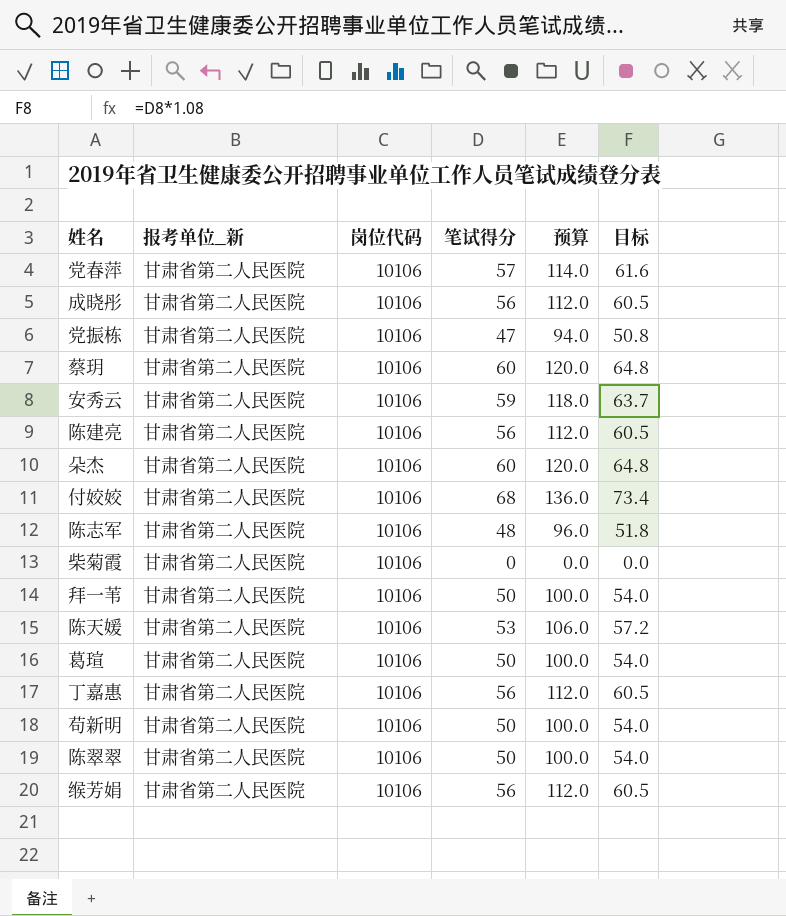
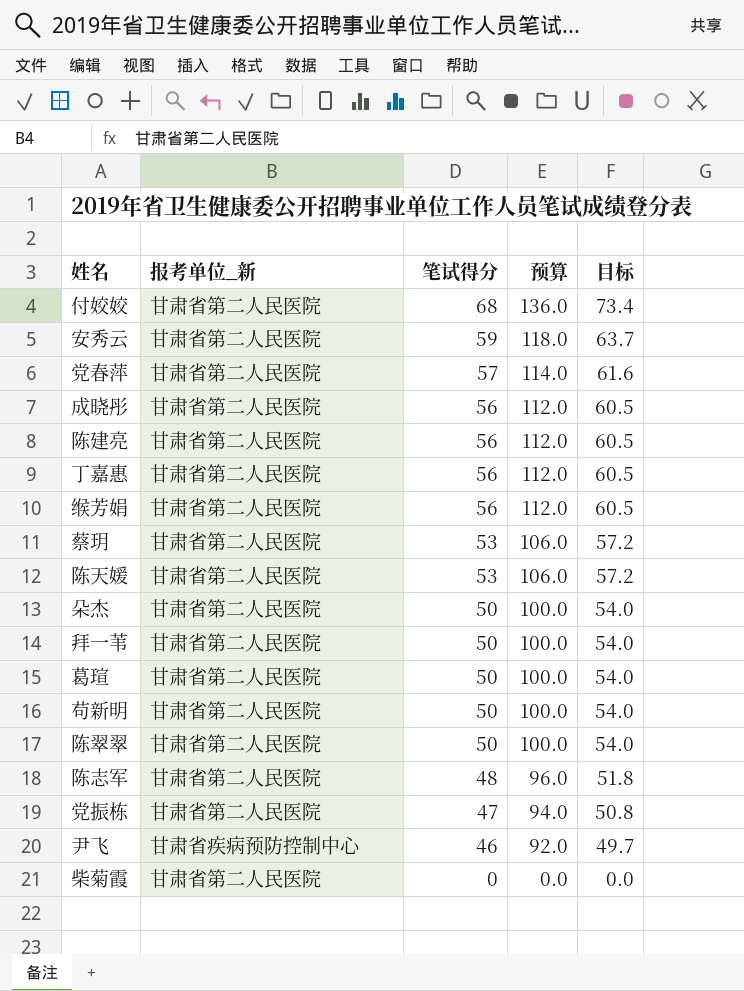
row order: none -> 笔试得分 descending
column 岗位代码 | position: 3 -> none
蔡玥 | 笔试得分: 60 -> 53
蔡玥 | 预算: 120.0 -> 106.0
蔡玥 | 目标: 64.8 -> 57.2
朵杰 | 笔试得分: 60 -> 50
朵杰 | 预算: 120.0 -> 100.0
朵杰 | 目标: 64.8 -> 54.0
row 尹飞: none -> 甘肃省疾病预防控制中心 | 46 | 92.0 | 49.7

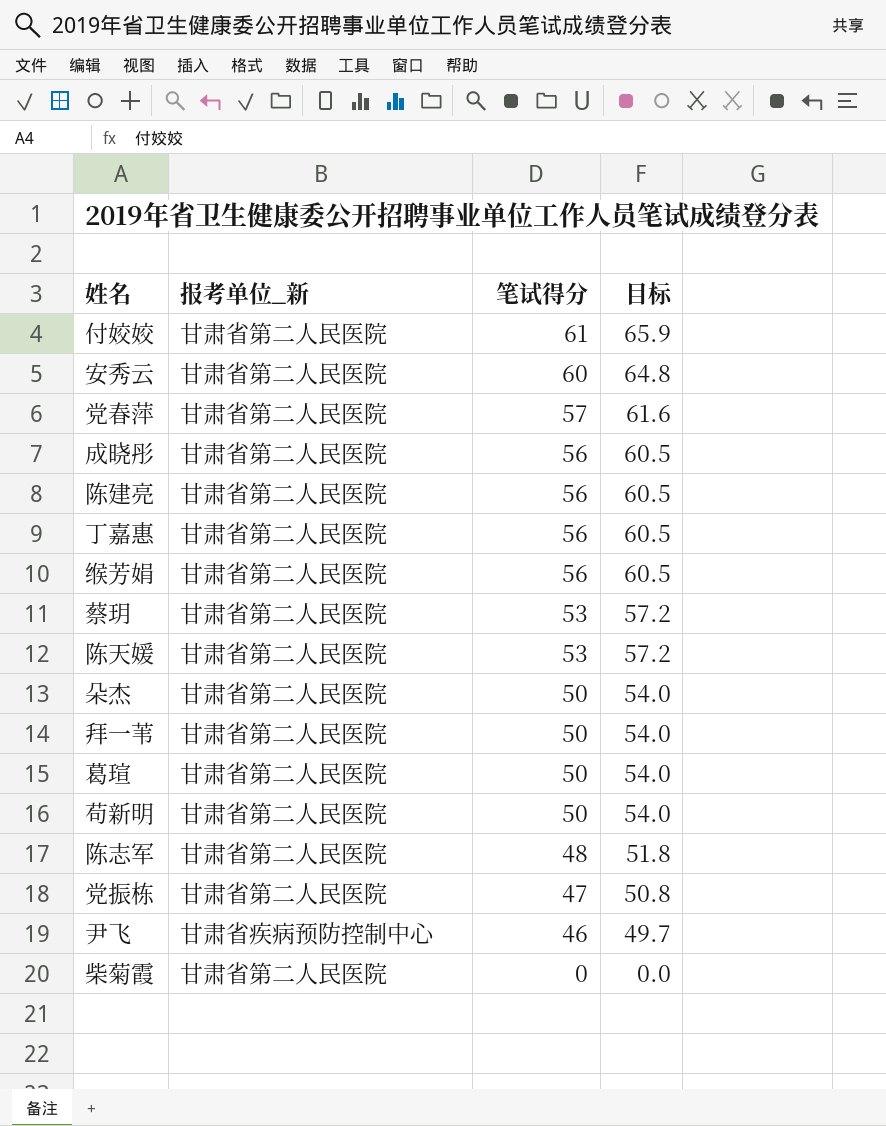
column 预算 | formula: [笔试得分] * 2 -> none
row 陈翠翠: 甘肃省第二人民医院 | 50 | 100.0 | 54.0 -> none
付姣姣 | 笔试得分: 68 -> 61
付姣姣 | 目标: 73.4 -> 65.9
安秀云 | 笔试得分: 59 -> 60
安秀云 | 目标: 63.7 -> 64.8

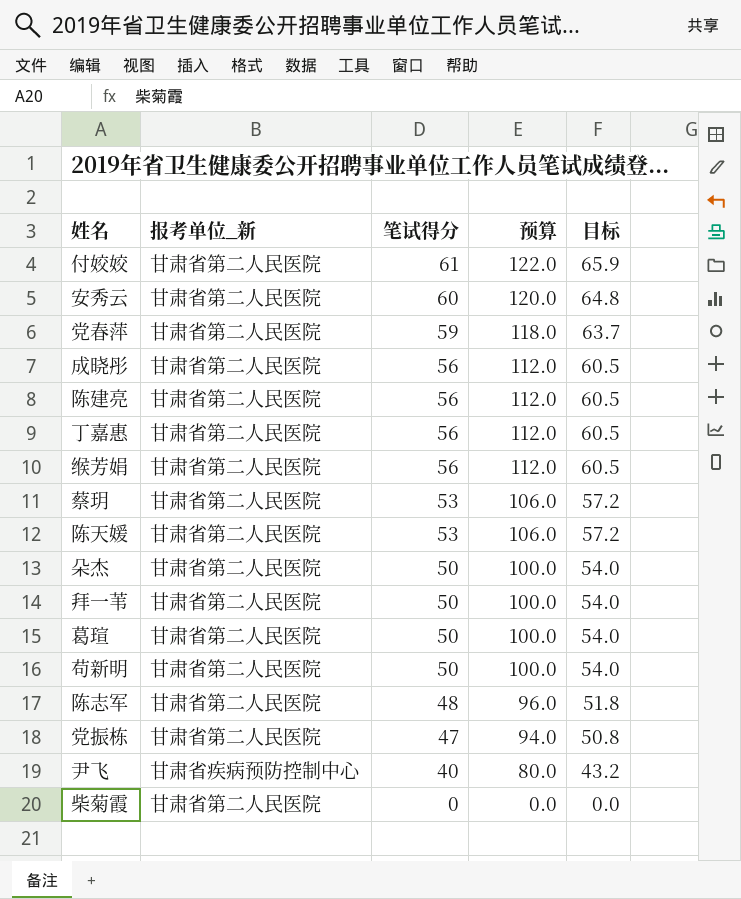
column 预算 | formula: none -> [笔试得分] * 2
党春萍 | 笔试得分: 57 -> 59
党春萍 | 目标: 61.6 -> 63.7
尹飞 | 笔试得分: 46 -> 40
尹飞 | 目标: 49.7 -> 43.2

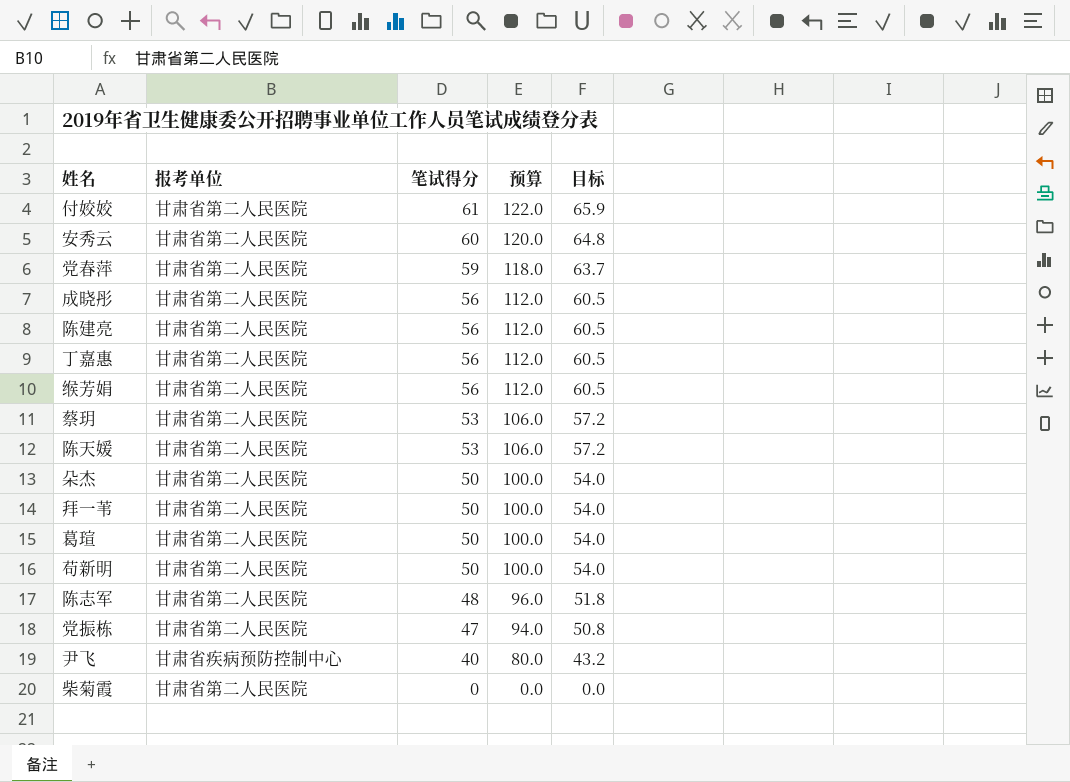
column name: 报考单位_新 -> 报考单位

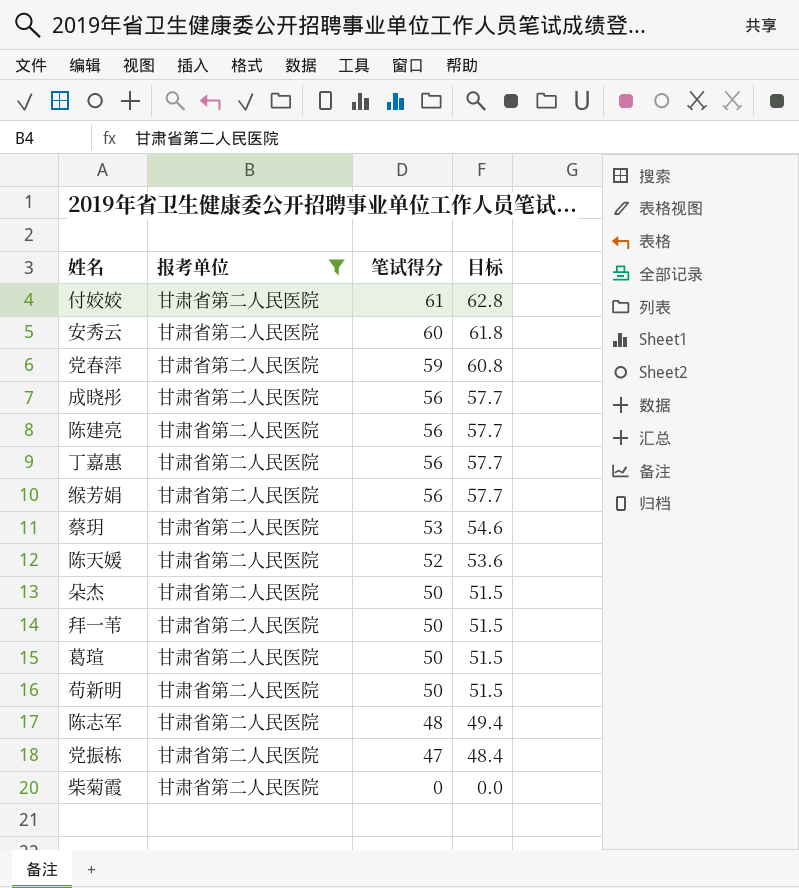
filter: none -> 报考单位 = 甘肃省第二人民医院
column 预算 | formula: [笔试得分] * 2 -> none
column 目标 | formula: [笔试得分] * 1.08 -> [笔试得分] * 1.03
陈天媛 | 笔试得分: 53 -> 52

